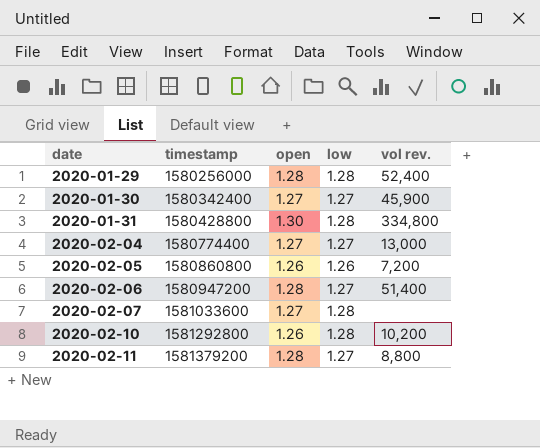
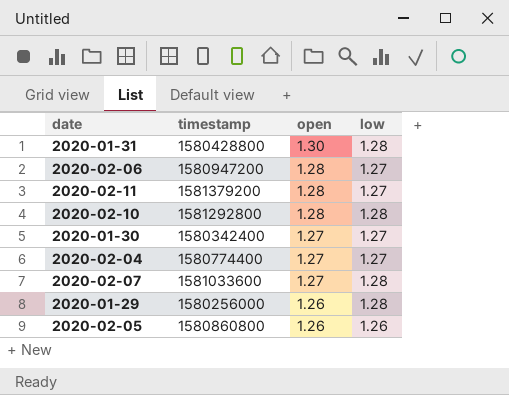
row order: date ascending -> open descending
column vol rev. | position: 5 -> none
2020-02-10 | open: 1.26 -> 1.28
2020-01-29 | open: 1.28 -> 1.26

